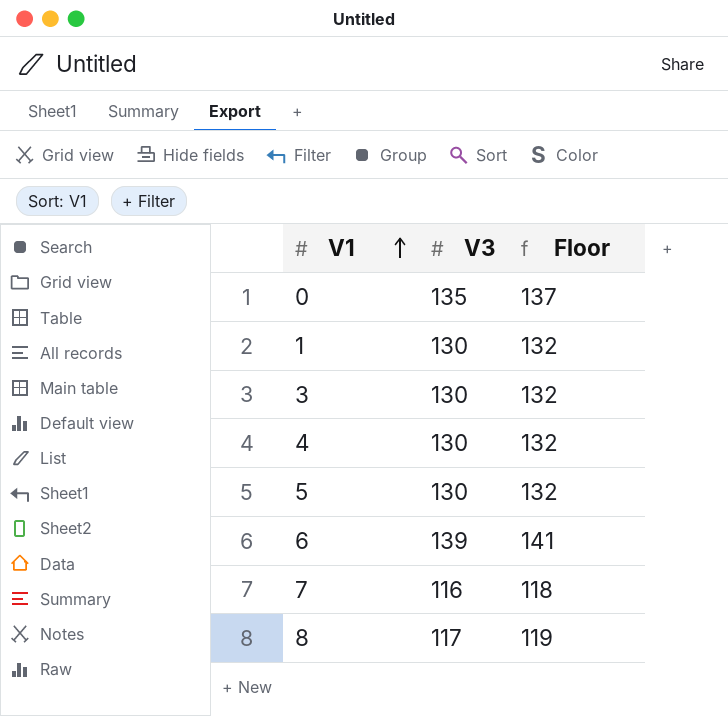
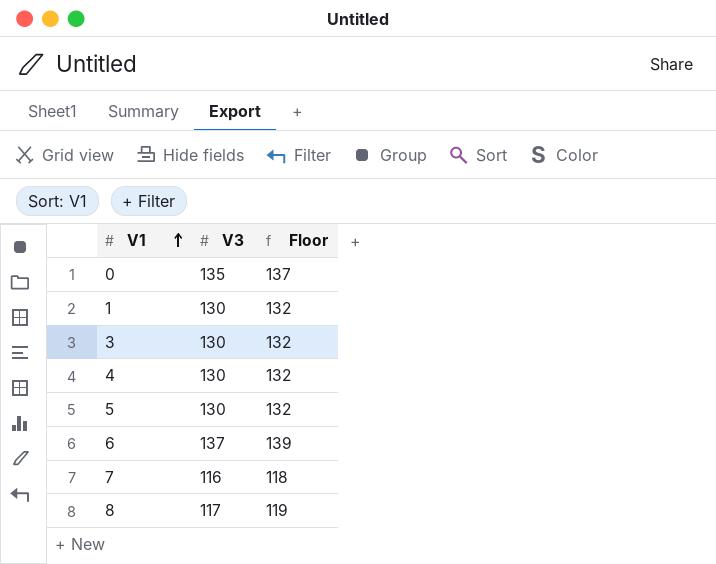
6 | V3: 139 -> 137
6 | Floor: 141 -> 139

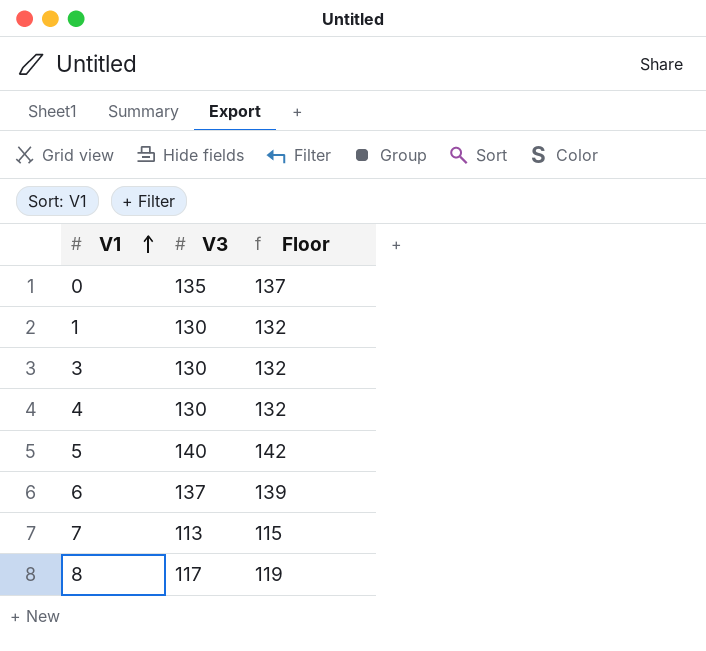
5 | V3: 130 -> 140
5 | Floor: 132 -> 142
7 | V3: 116 -> 113
7 | Floor: 118 -> 115

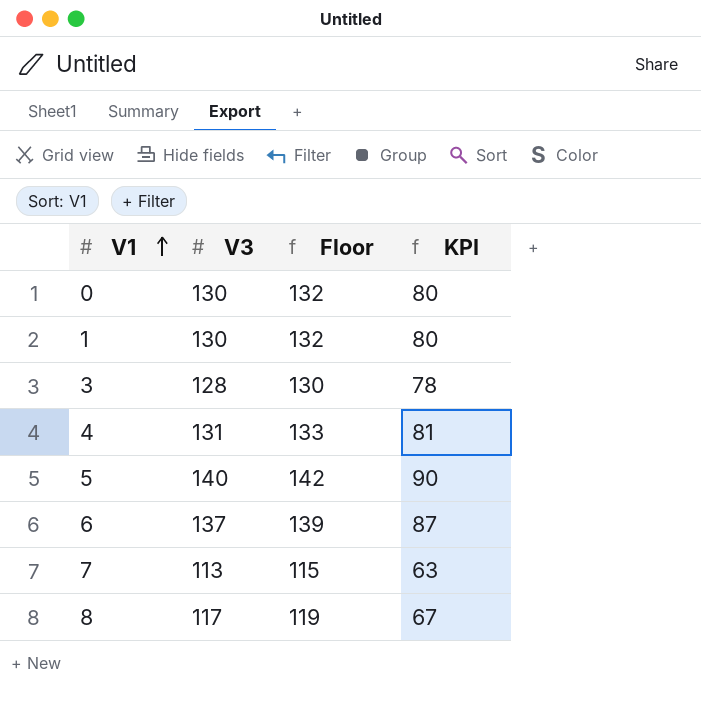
column KPI | formula: none -> [V3] - 50
0 | V3: 135 -> 130
0 | Floor: 137 -> 132
3 | V3: 130 -> 128
3 | Floor: 132 -> 130
4 | V3: 130 -> 131
4 | Floor: 132 -> 133

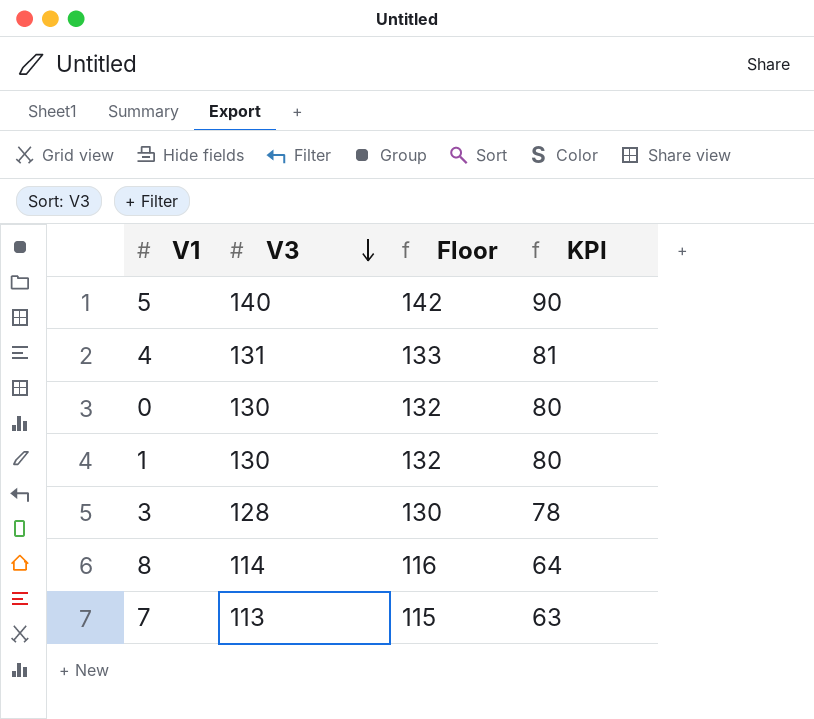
row order: V1 ascending -> V3 descending
row 6: 137 | 139 | 87 -> none
8 | V3: 117 -> 114
8 | Floor: 119 -> 116
8 | KPI: 67 -> 64

